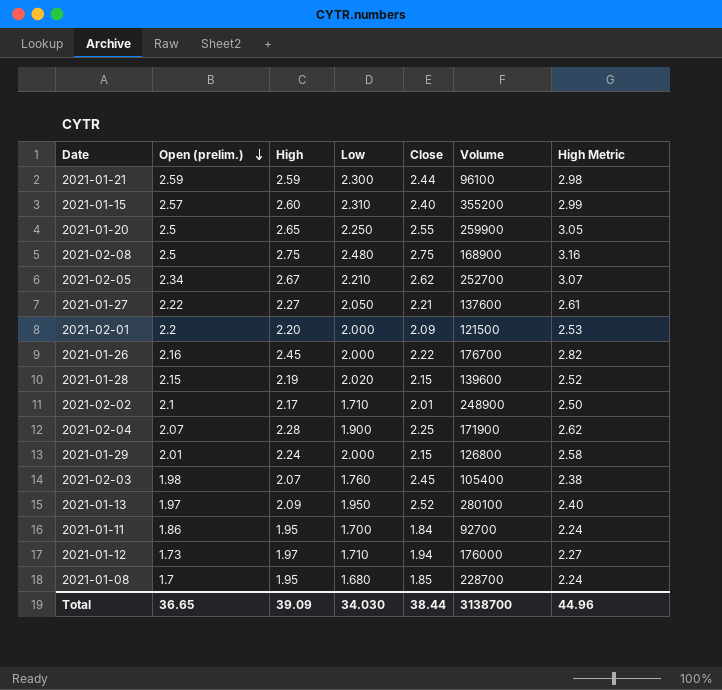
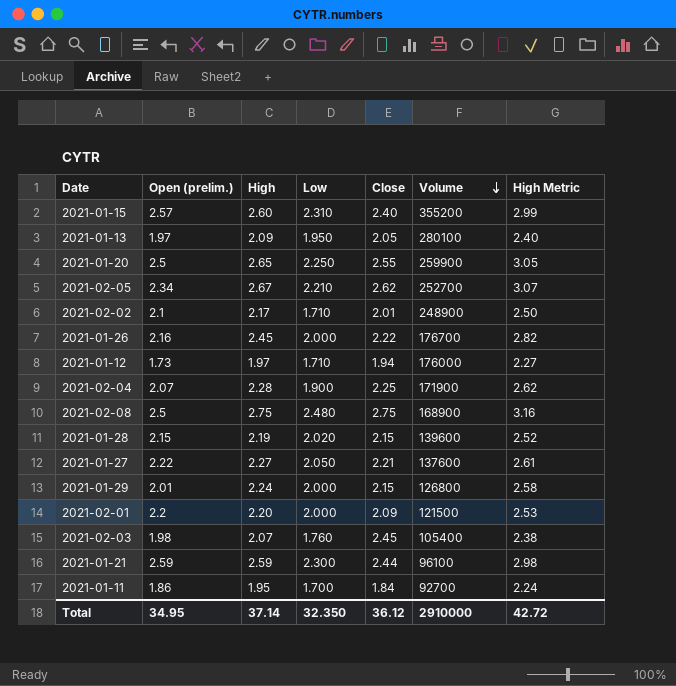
row order: Open (prelim.) descending -> Volume descending
row 2021-01-08: 1.7 | 1.95 | 1.680 | 1.85 | 228700 | 2.24 -> none
2021-01-13 | Close: 2.52 -> 2.05
Total | Open (prelim.): 36.65 -> 34.95
Total | High: 39.09 -> 37.14
Total | Low: 34.030 -> 32.350
Total | Close: 38.44 -> 36.12
Total | Volume: 3138700 -> 2910000
Total | High Metric: 44.96 -> 42.72

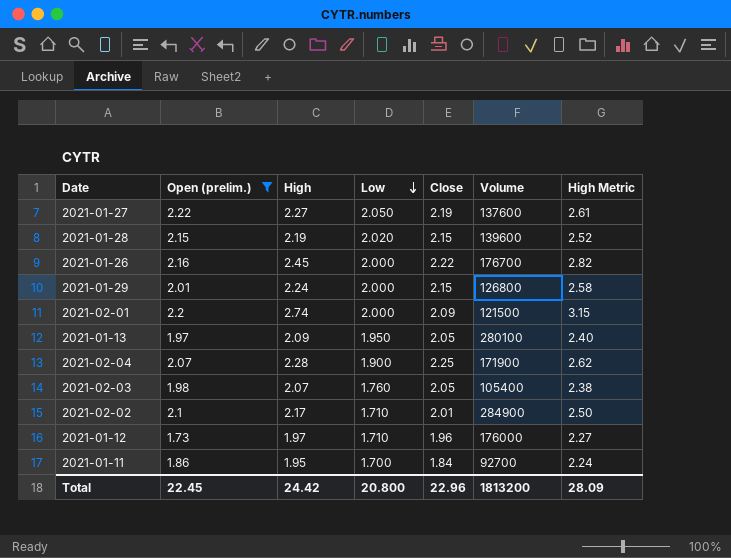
filter: none -> Open (prelim.) <= 2.22
row order: Volume descending -> Low descending
2021-01-27 | Close: 2.21 -> 2.19
2021-02-01 | High: 2.20 -> 2.74
2021-02-01 | High Metric: 2.53 -> 3.15
2021-02-03 | Close: 2.45 -> 2.05
2021-02-02 | Volume: 248900 -> 284900
2021-01-12 | Close: 1.94 -> 1.96
Total | Open (prelim.): 34.95 -> 22.45
Total | High: 37.14 -> 24.42
Total | Low: 32.350 -> 20.800
Total | Close: 36.12 -> 22.96
Total | Volume: 2910000 -> 1813200
Total | High Metric: 42.72 -> 28.09

